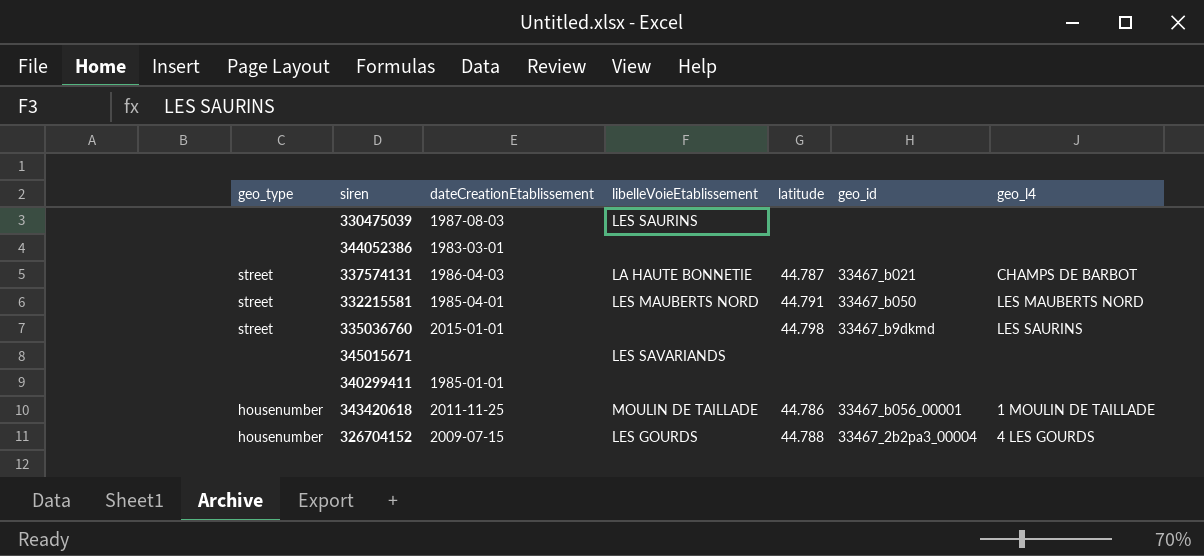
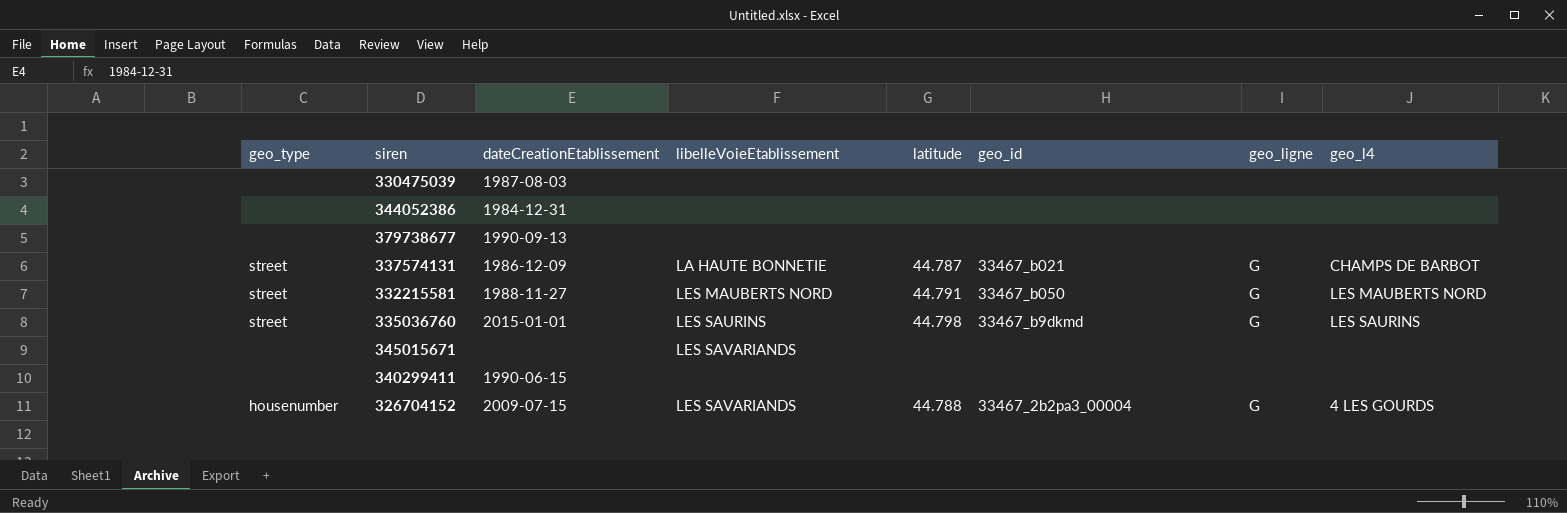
column geo_ligne | position: none -> 7
row 343420618: housenumber | 2011-11-25 | MOULIN DE TAILLADE | 44.786 | 33467_b056_00001 | 1 MOULIN DE TAILLADE -> none
330475039 | libelleVoieEtablissement: LES SAURINS -> none
344052386 | dateCreationEtablissement: 1983-03-01 -> 1984-12-31
row 379738677: none -> none | 1990-09-13 | none | none | none | none | none
337574131 | dateCreationEtablissement: 1986-04-03 -> 1986-12-09
332215581 | dateCreationEtablissement: 1985-04-01 -> 1988-11-27
335036760 | libelleVoieEtablissement: none -> LES SAURINS
340299411 | dateCreationEtablissement: 1985-01-01 -> 1990-06-15
326704152 | libelleVoieEtablissement: LES GOURDS -> LES SAVARIANDS

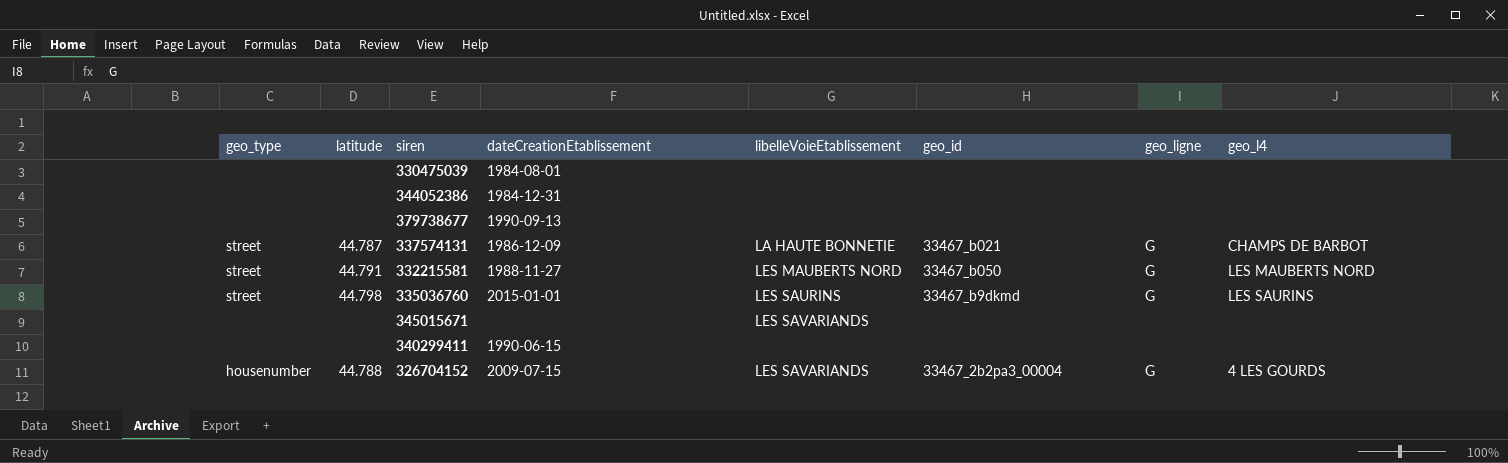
column latitude | position: 5 -> 2
330475039 | dateCreationEtablissement: 1987-08-03 -> 1984-08-01

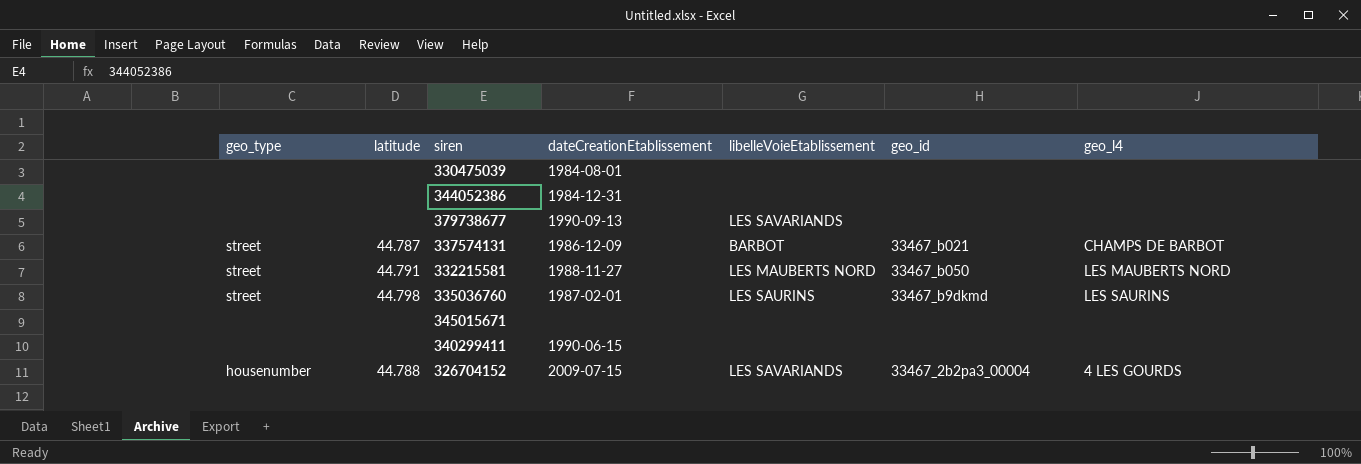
column geo_ligne | position: 7 -> none
379738677 | libelleVoieEtablissement: none -> LES SAVARIANDS
337574131 | libelleVoieEtablissement: LA HAUTE BONNETIE -> BARBOT
335036760 | dateCreationEtablissement: 2015-01-01 -> 1987-02-01
345015671 | libelleVoieEtablissement: LES SAVARIANDS -> none

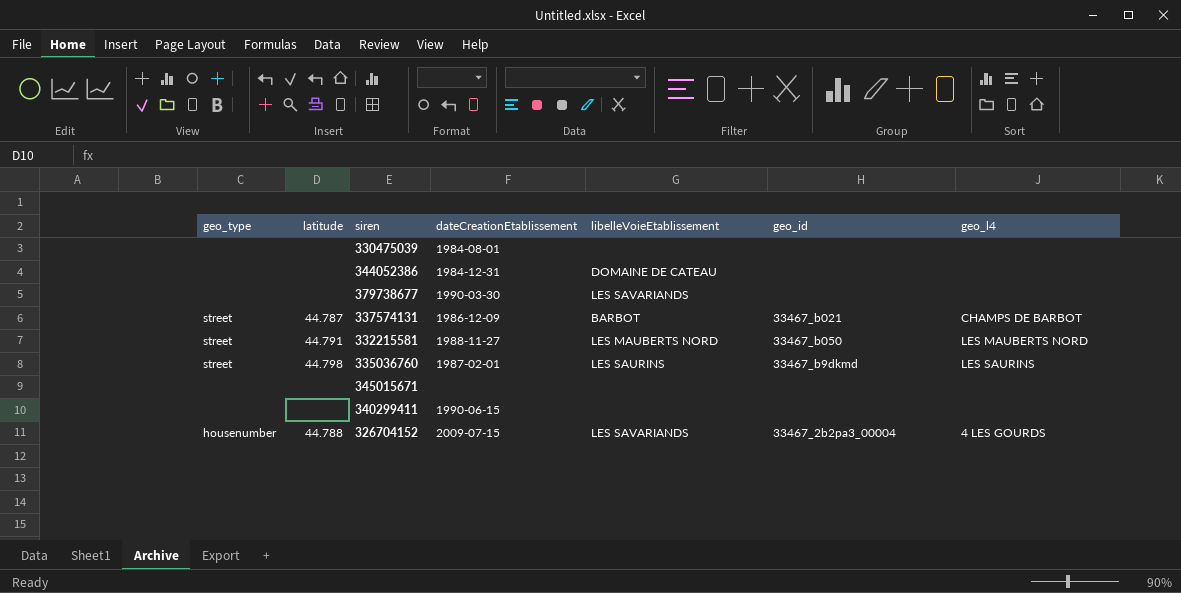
344052386 | libelleVoieEtablissement: none -> DOMAINE DE CATEAU
379738677 | dateCreationEtablissement: 1990-09-13 -> 1990-03-30

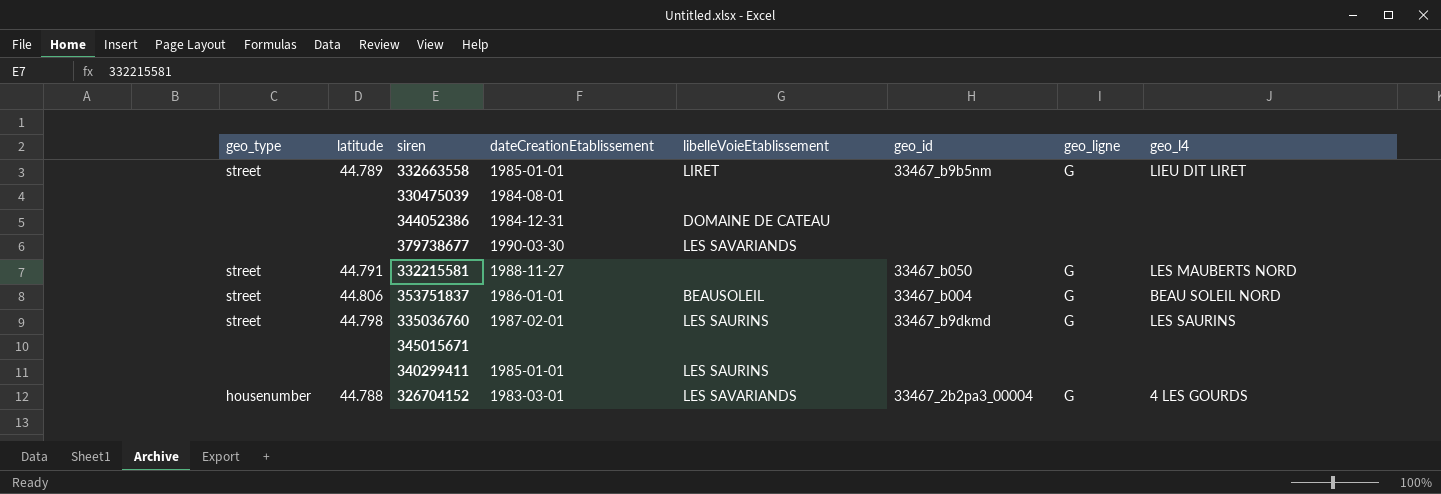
column geo_ligne | position: none -> 7
row 337574131: street | 44.787 | 1986-12-09 | BARBOT | 33467_b021 | CHAMPS DE BARBOT -> none
row 332663558: none -> street | 44.789 | 1985-01-01 | LIRET | 33467_b9b5nm | G | LIEU DIT LIRET
332215581 | libelleVoieEtablissement: LES MAUBERTS NORD -> none
row 353751837: none -> street | 44.806 | 1986-01-01 | BEAUSOLEIL | 33467_b004 | G | BEAU SOLEIL NORD
340299411 | dateCreationEtablissement: 1990-06-15 -> 1985-01-01
340299411 | libelleVoieEtablissement: none -> LES SAURINS
326704152 | dateCreationEtablissement: 2009-07-15 -> 1983-03-01

